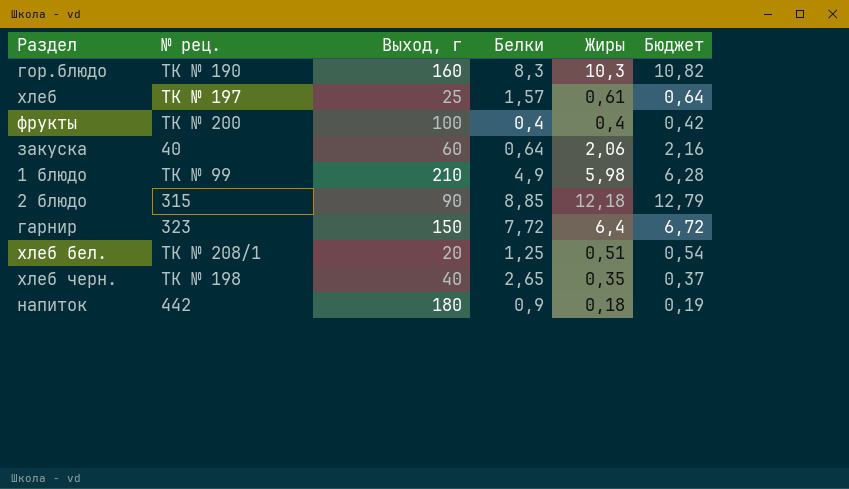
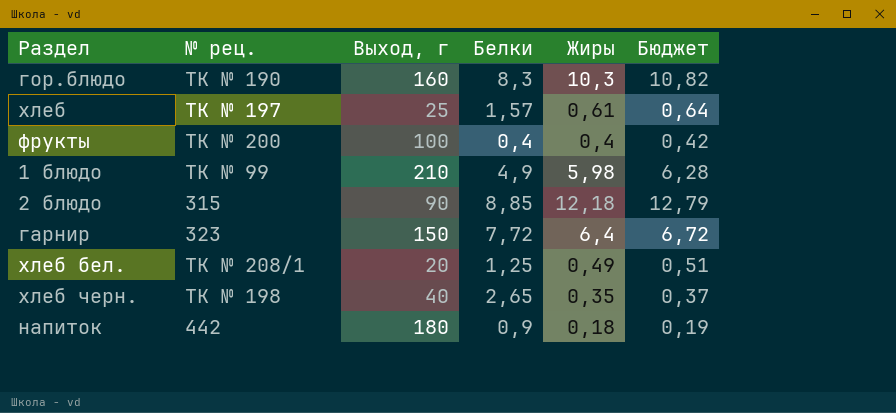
row закуска: 40 | 60 | 0,64 | 2,06 | 2,16 -> none
хлеб бел. | Жиры: 0,51 -> 0,49
хлеб бел. | Бюджет: 0,54 -> 0,51

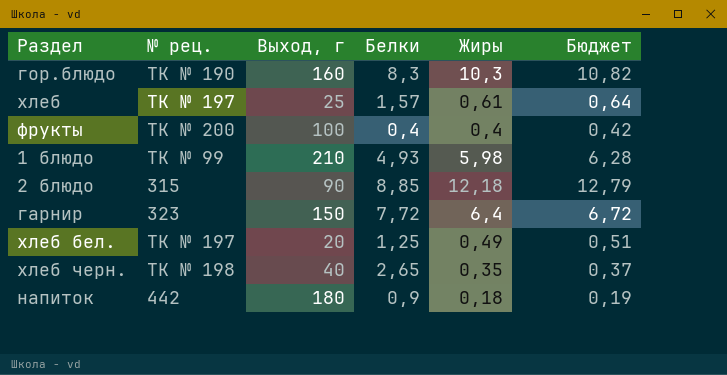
1 блюдо | Белки: 4,9 -> 4,93
хлеб бел. | № рец.: ТК № 208/1 -> ТК № 197

